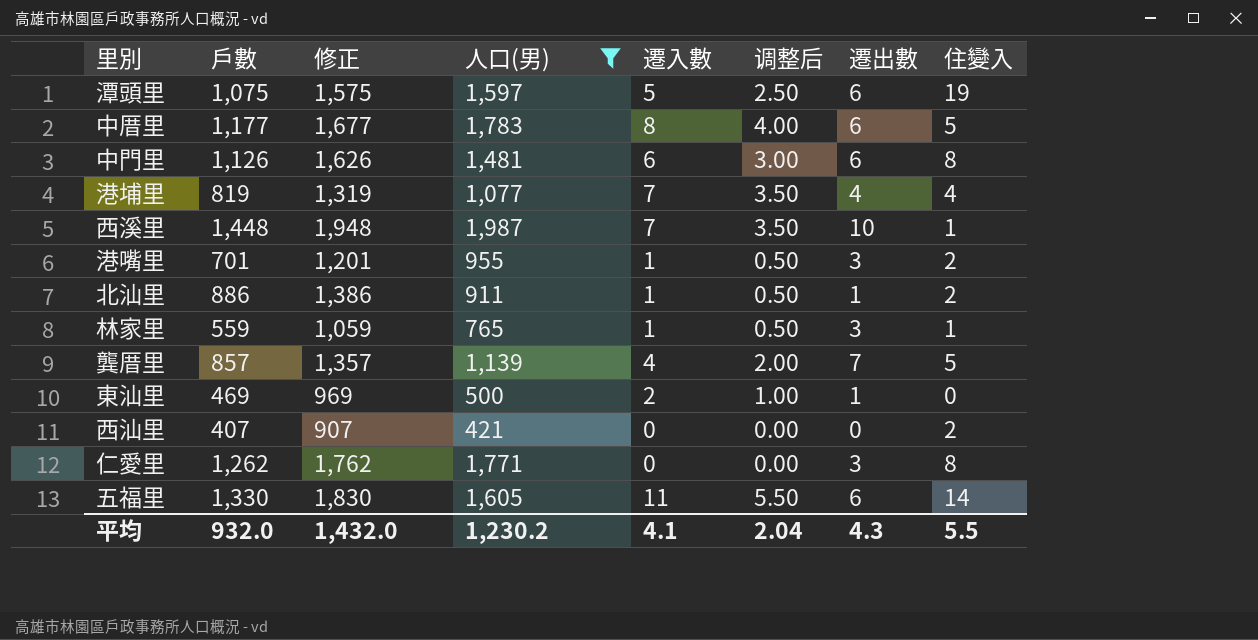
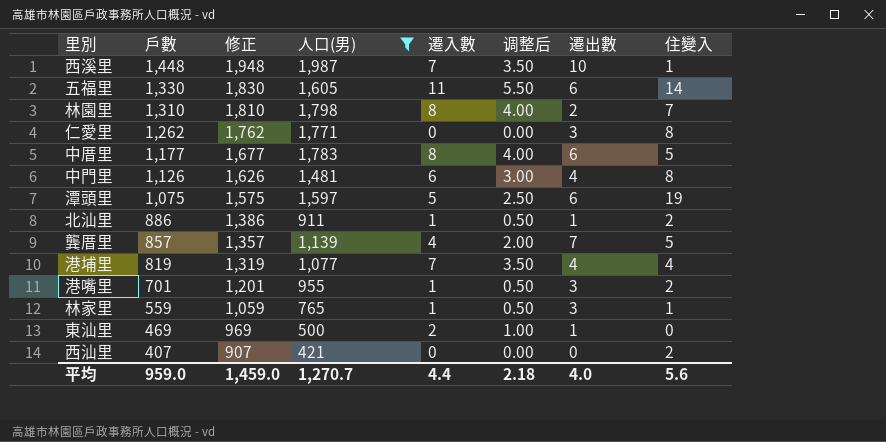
row order: none -> 戶數 descending
row 林園里: none -> 1,310 | 1,810 | 1,798 | 8 | 4.00 | 2 | 7
中門里 | 遷出數: 6 -> 4
平均 | 戶數: 932.0 -> 959.0
平均 | 修正: 1,432.0 -> 1,459.0
平均 | 人口(男): 1,230.2 -> 1,270.7
平均 | 遷入數: 4.1 -> 4.4
平均 | 调整后: 2.04 -> 2.18
平均 | 遷出數: 4.3 -> 4.0
平均 | 住變入: 5.5 -> 5.6

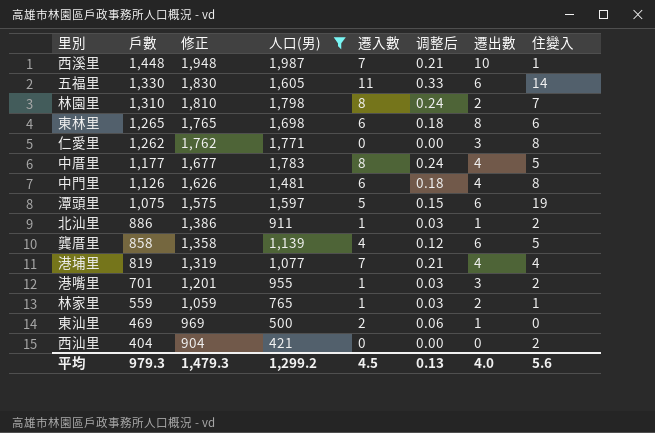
column 调整后 | formula: [遷入數] * 0.5 -> [遷入數] * 0.03
row 東林里: none -> 1,265 | 1,765 | 1,698 | 6 | 0.18 | 8 | 6
中厝里 | 遷出數: 6 -> 4
龔厝里 | 戶數: 857 -> 858
龔厝里 | 修正: 1,357 -> 1,358
龔厝里 | 遷出數: 7 -> 6
林家里 | 遷出數: 3 -> 2
西汕里 | 戶數: 407 -> 404
西汕里 | 修正: 907 -> 904
平均 | 戶數: 959.0 -> 979.3
平均 | 修正: 1,459.0 -> 1,479.3
平均 | 人口(男): 1,270.7 -> 1,299.2
平均 | 遷入數: 4.4 -> 4.5
平均 | 调整后: 2.18 -> 0.13

